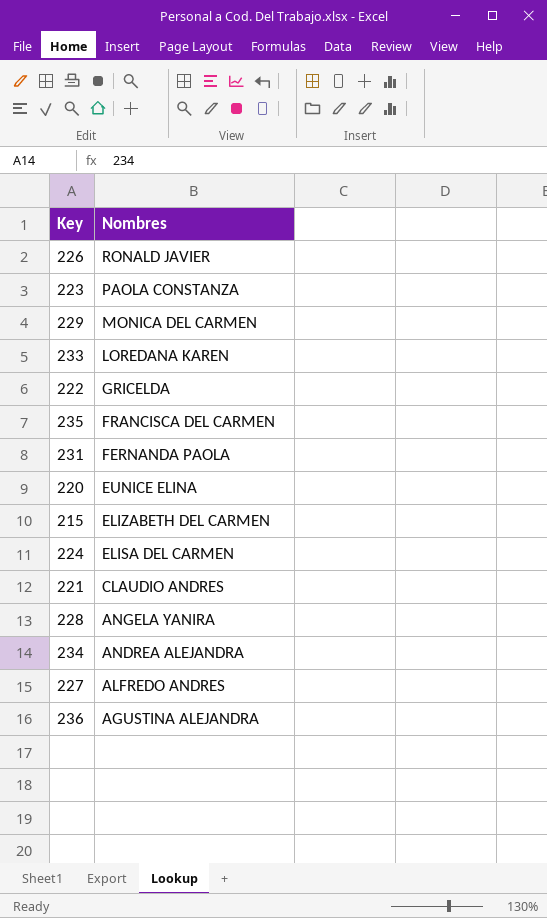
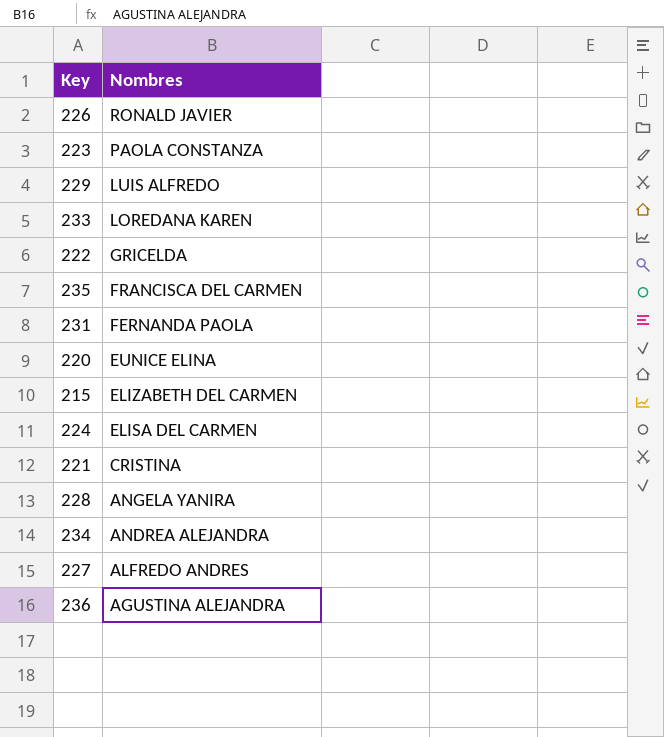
229 | Nombres: MONICA DEL CARMEN -> LUIS ALFREDO
221 | Nombres: CLAUDIO ANDRES -> CRISTINA

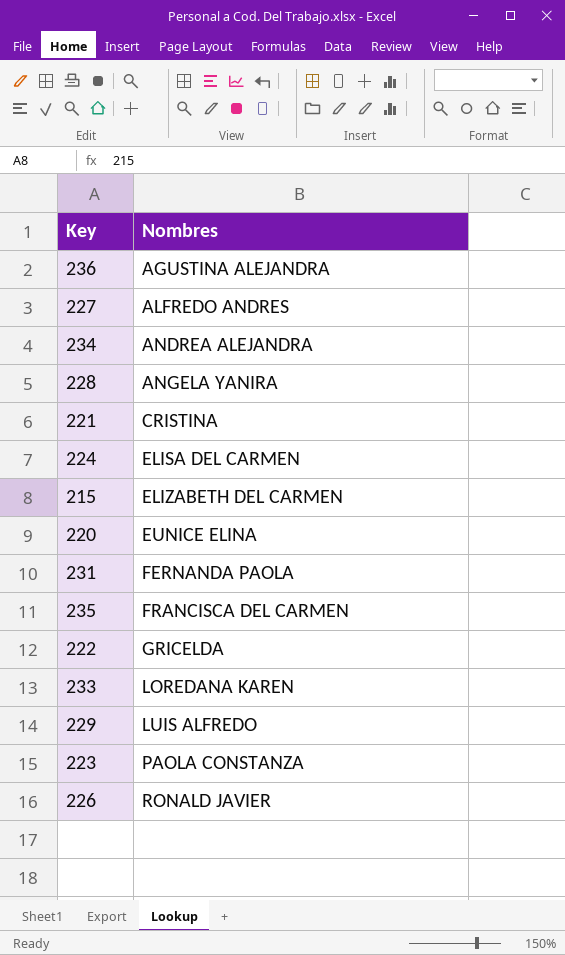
row order: Nombres descending -> Nombres ascending

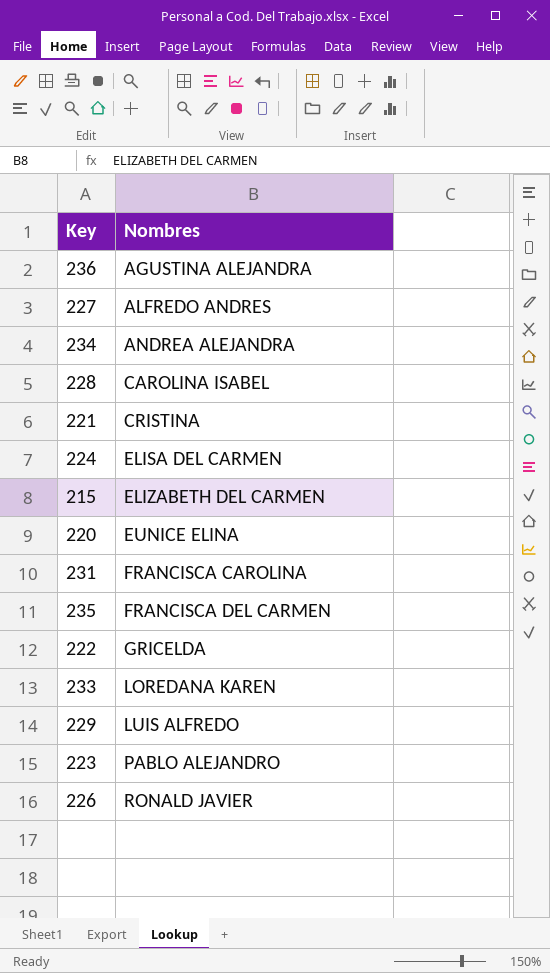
228 | Nombres: ANGELA YANIRA -> CAROLINA ISABEL
231 | Nombres: FERNANDA PAOLA -> FRANCISCA CAROLINA
223 | Nombres: PAOLA CONSTANZA -> PABLO ALEJANDRO

